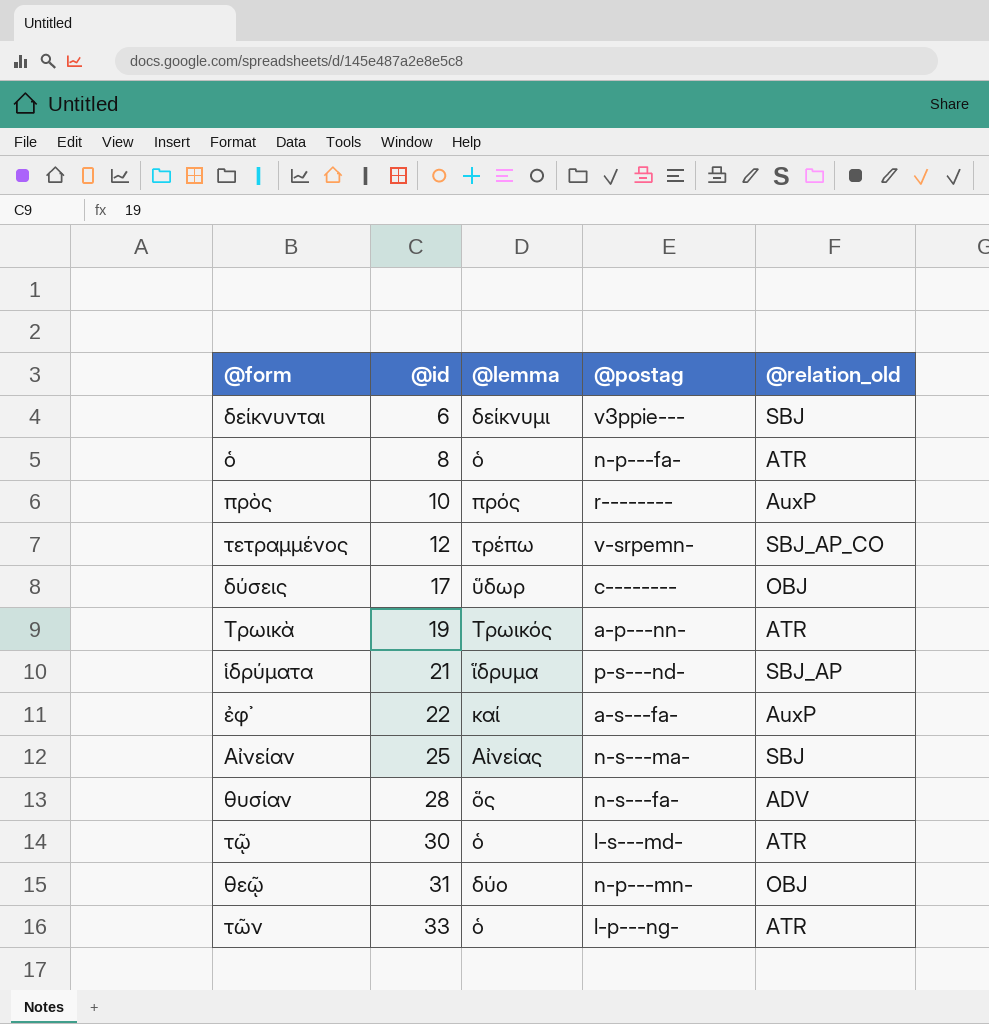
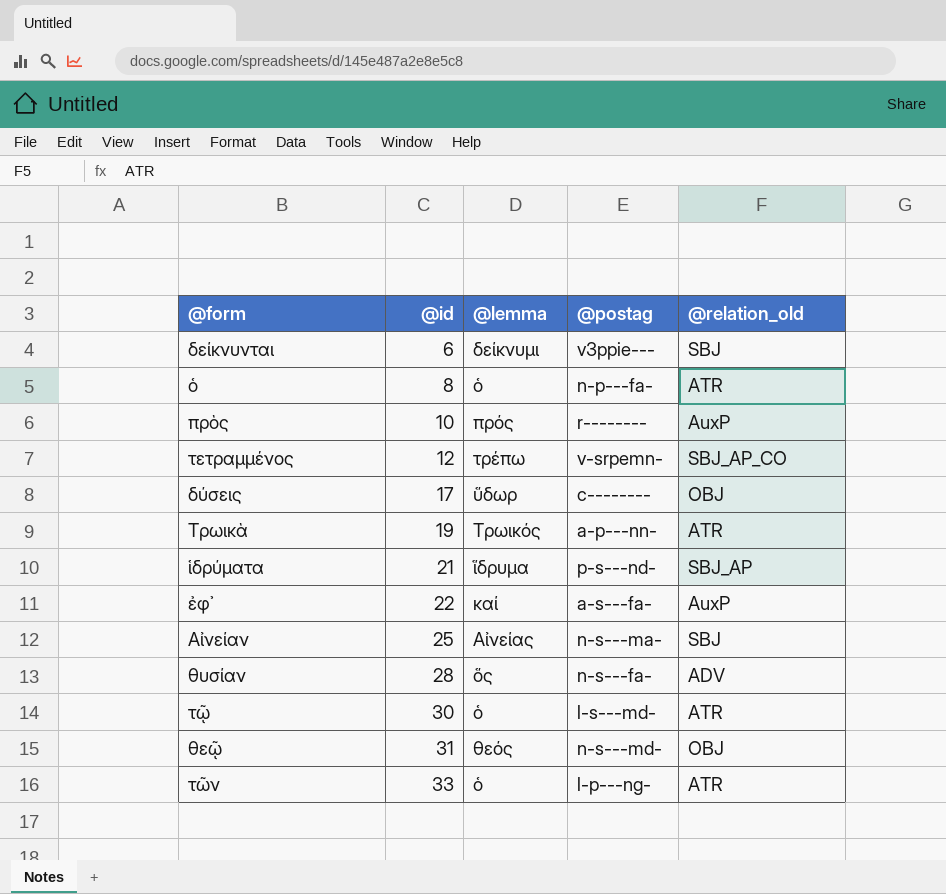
θεῷ | @lemma: δύο -> θεός
θεῷ | @postag: n-p---mn- -> n-s---md-

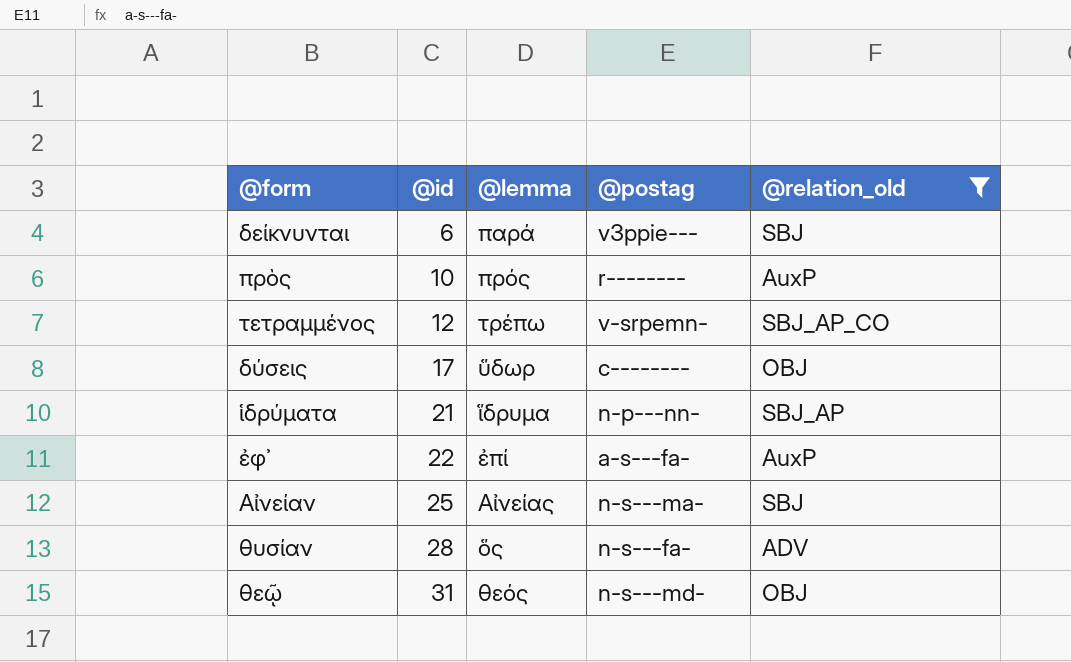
filter: none -> @relation_old != ATR
δείκνυνται | @lemma: δείκνυμι -> παρά
ἱδρύματα | @postag: p-s---nd- -> n-p---nn-
ἐφ᾽ | @lemma: καί -> ἐπί

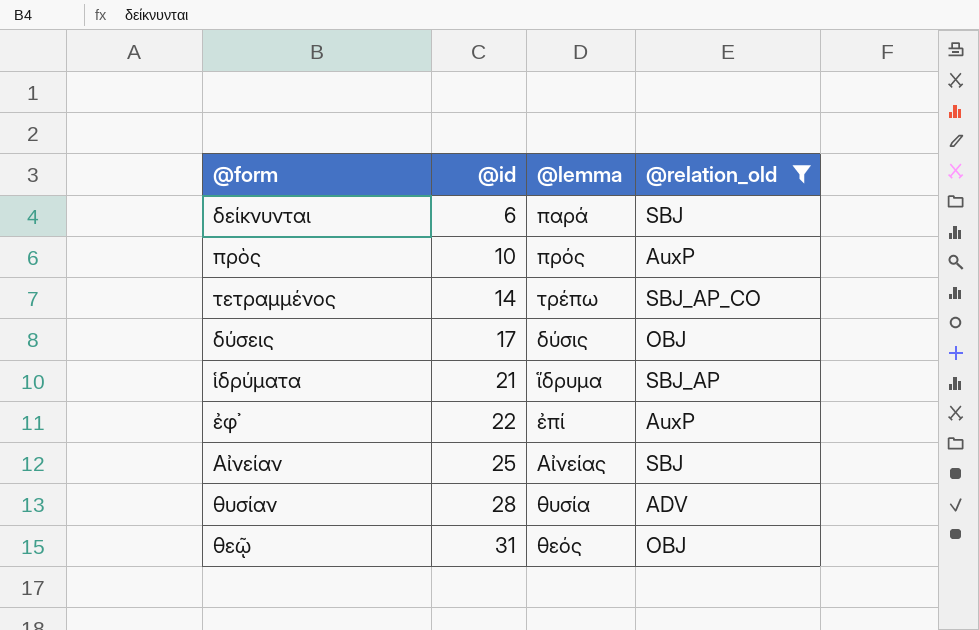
column @postag | position: 4 -> none
τετραμμένος | @id: 12 -> 14
δύσεις | @lemma: ὕδωρ -> δύσις
θυσίαν | @lemma: ὅς -> θυσία

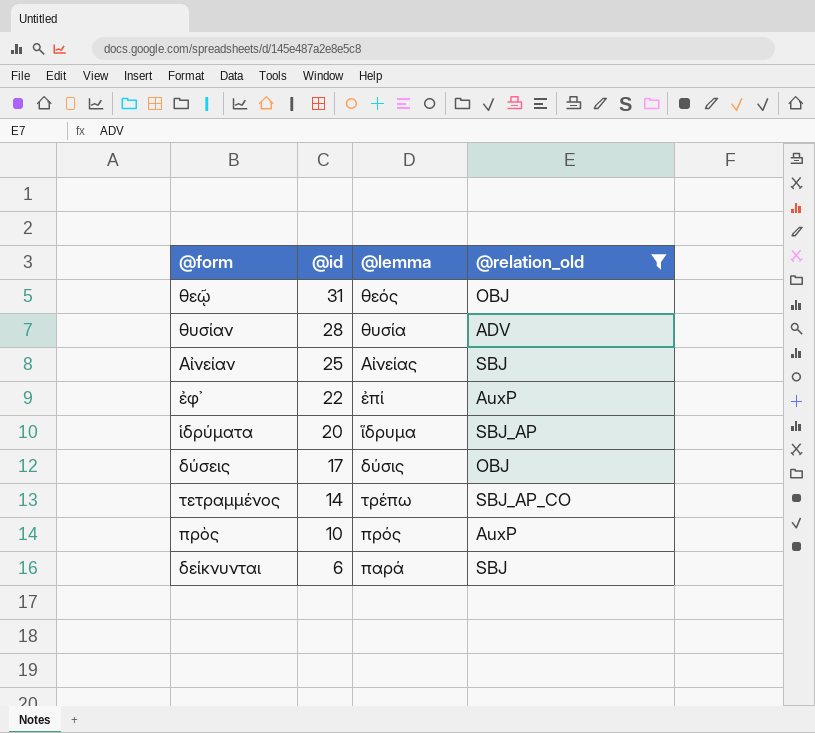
row order: @id ascending -> @id descending
ἱδρύματα | @id: 21 -> 20

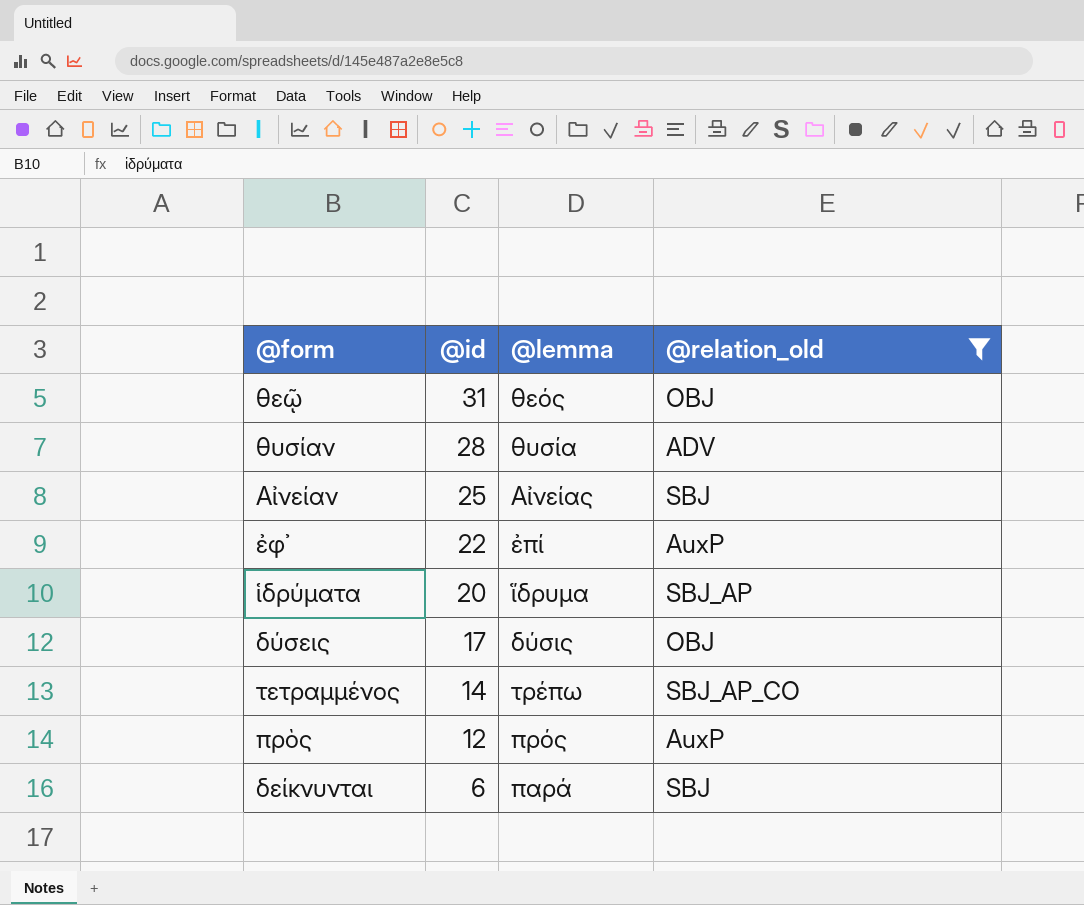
πρὸς | @id: 10 -> 12

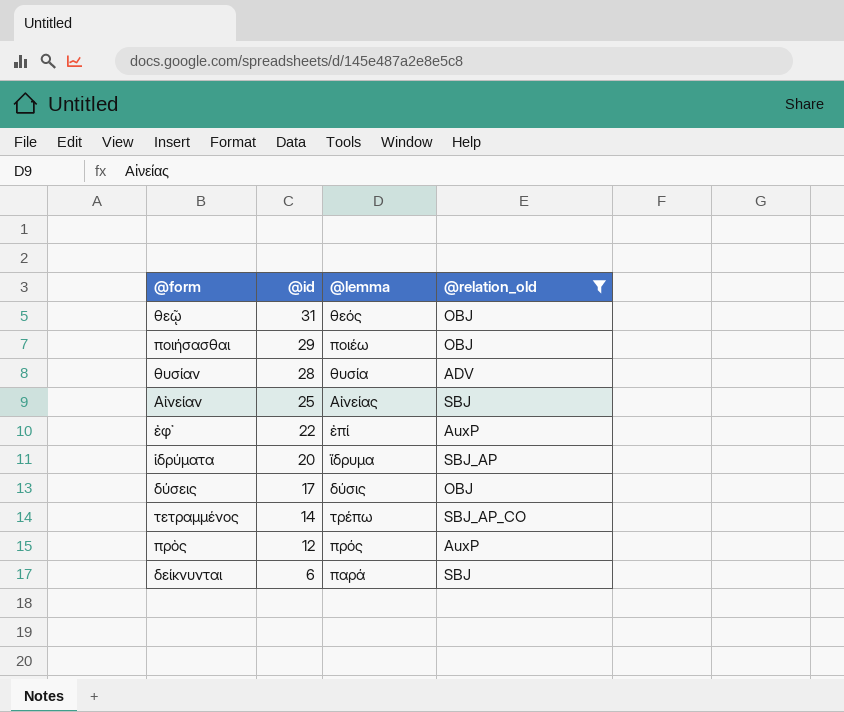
row ποιήσασθαι: none -> 29 | ποιέω | OBJ

